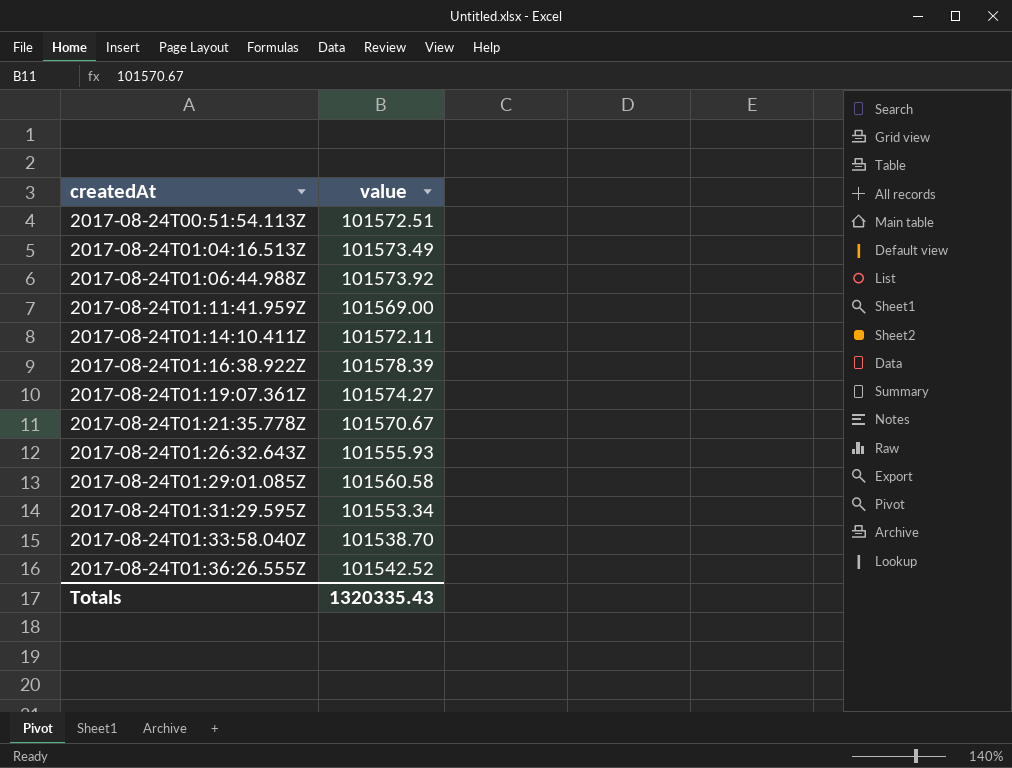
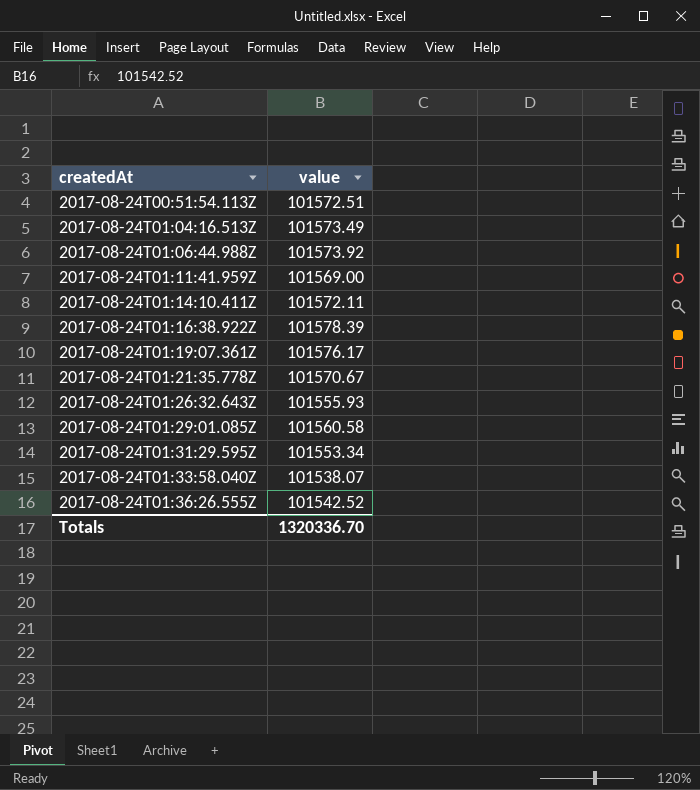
2017-08-24T01:19:07.361Z | value: 101574.27 -> 101576.17
2017-08-24T01:33:58.040Z | value: 101538.70 -> 101538.07
Totals | value: 1320335.43 -> 1320336.70

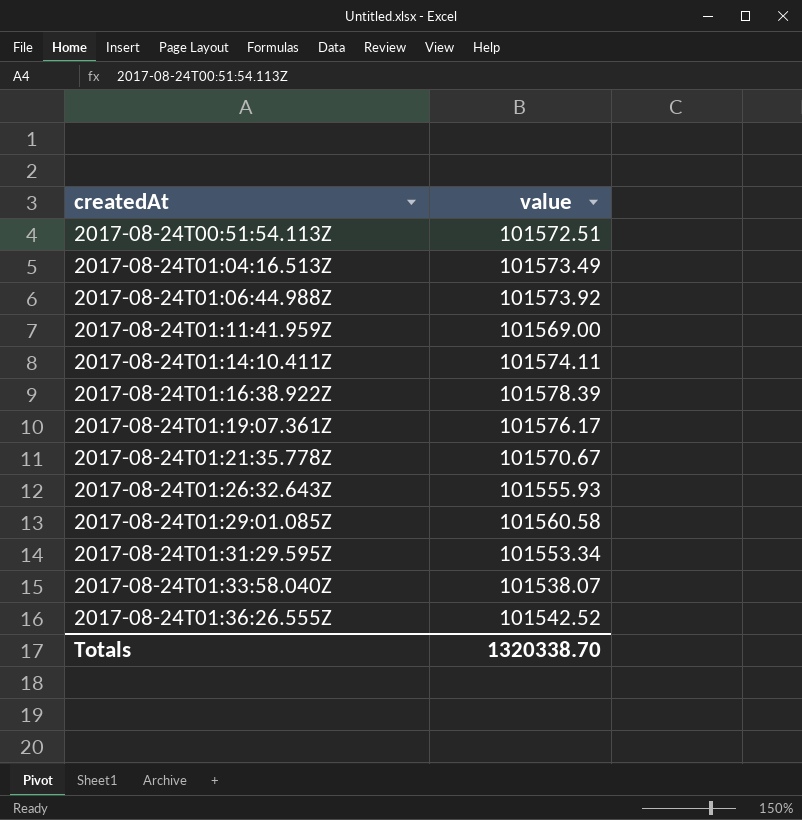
2017-08-24T01:14:10.411Z | value: 101572.11 -> 101574.11
Totals | value: 1320336.70 -> 1320338.70

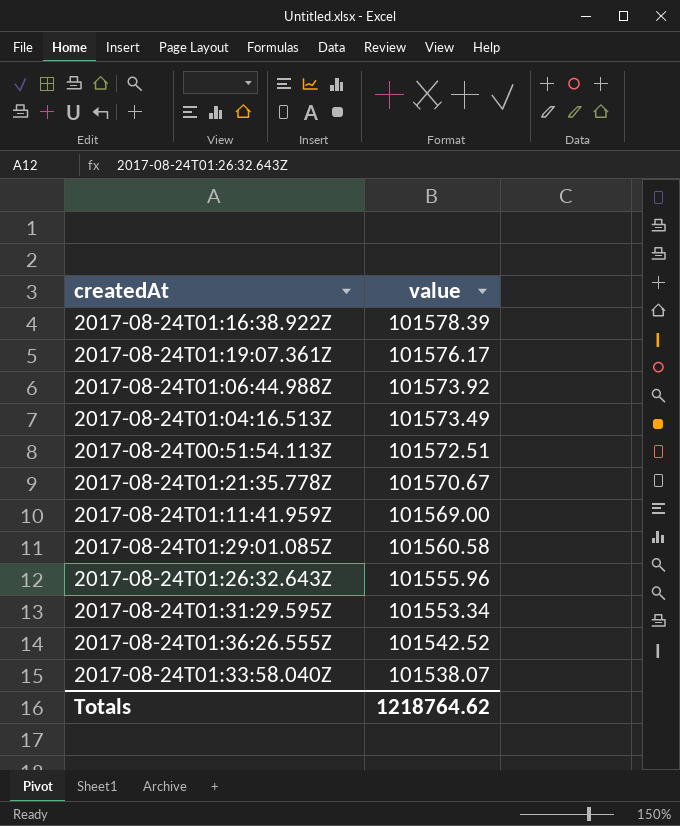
row order: createdAt ascending -> value descending
row 2017-08-24T01:14:10.411Z: 101574.11 -> none
2017-08-24T01:26:32.643Z | value: 101555.93 -> 101555.96
Totals | value: 1320338.70 -> 1218764.62

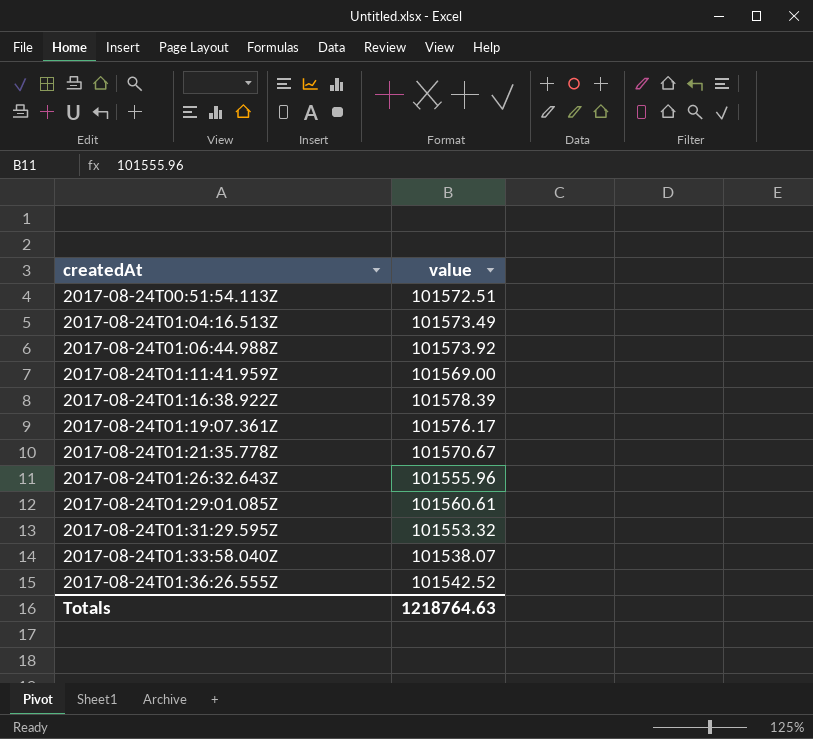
row order: value descending -> createdAt ascending
2017-08-24T01:29:01.085Z | value: 101560.58 -> 101560.61
2017-08-24T01:31:29.595Z | value: 101553.34 -> 101553.32
Totals | value: 1218764.62 -> 1218764.63

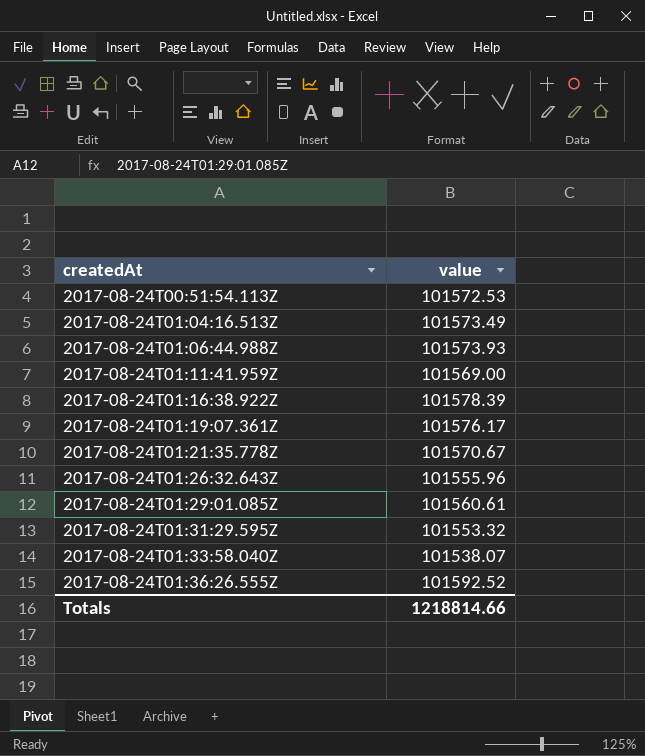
2017-08-24T00:51:54.113Z | value: 101572.51 -> 101572.53
2017-08-24T01:06:44.988Z | value: 101573.92 -> 101573.93
2017-08-24T01:36:26.555Z | value: 101542.52 -> 101592.52
Totals | value: 1218764.63 -> 1218814.66

